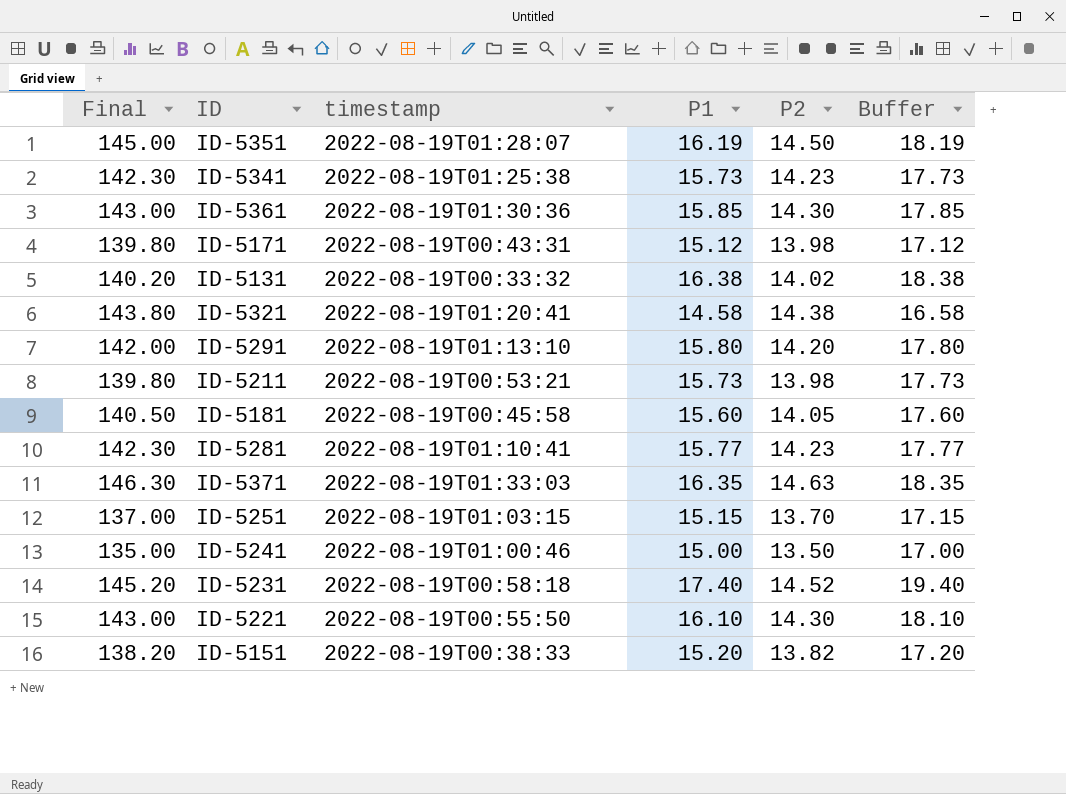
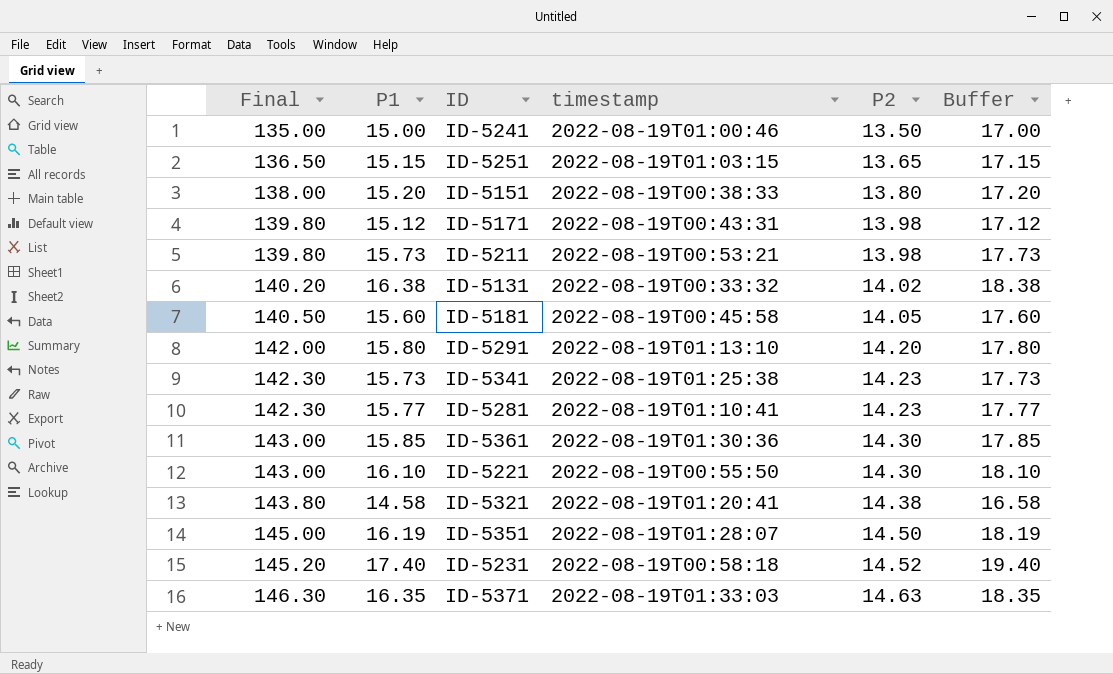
row order: none -> Final ascending
column P1 | position: 4 -> 2
ID-5251 | Final: 137.00 -> 136.50
ID-5251 | P2: 13.70 -> 13.65
ID-5151 | Final: 138.20 -> 138.00
ID-5151 | P2: 13.82 -> 13.80

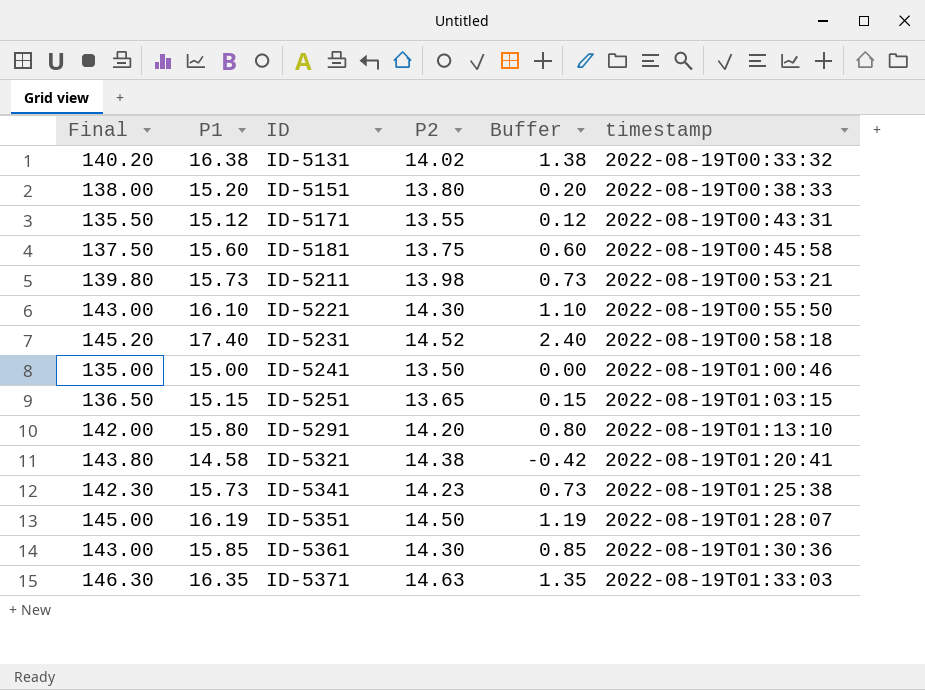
row order: Final ascending -> ID ascending
column Buffer | formula: [P1] + 2 -> [P1] - 15
column timestamp | position: 4 -> 6
row ID-5281: 142.30 | 15.77 | 2022-08-19T01:10:41 | 14.23 | 17.77 -> none
ID-5171 | Final: 139.80 -> 135.50
ID-5171 | P2: 13.98 -> 13.55
ID-5181 | Final: 140.50 -> 137.50
ID-5181 | P2: 14.05 -> 13.75

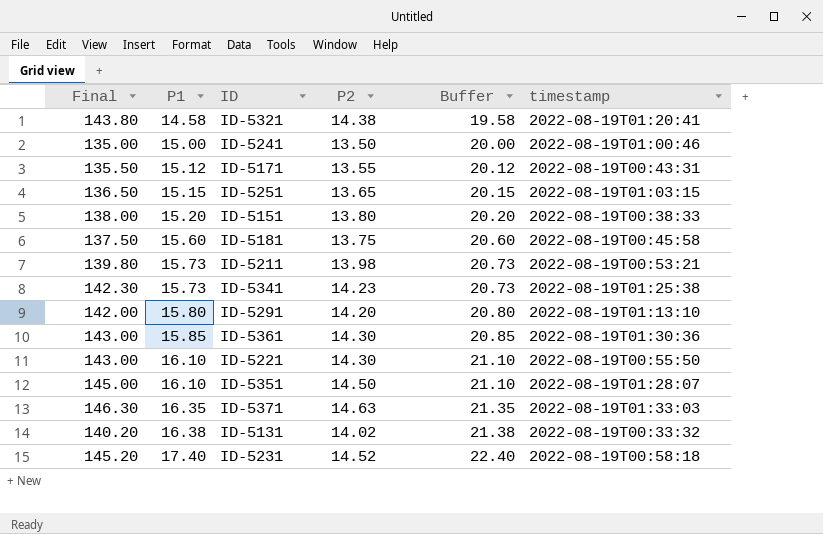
row order: ID ascending -> P1 ascending
column Buffer | formula: [P1] - 15 -> [P1] + 5
ID-5351 | P1: 16.19 -> 16.10

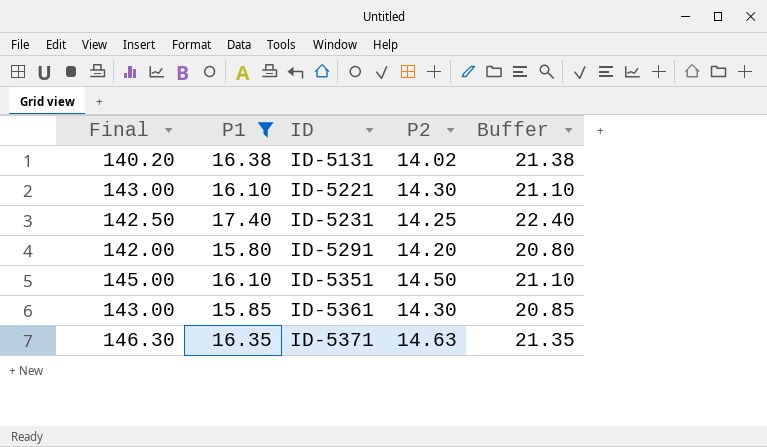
filter: none -> P1 >= 15.80
row order: P1 ascending -> ID ascending
column timestamp | position: 6 -> none
ID-5231 | Final: 145.20 -> 142.50
ID-5231 | P2: 14.52 -> 14.25

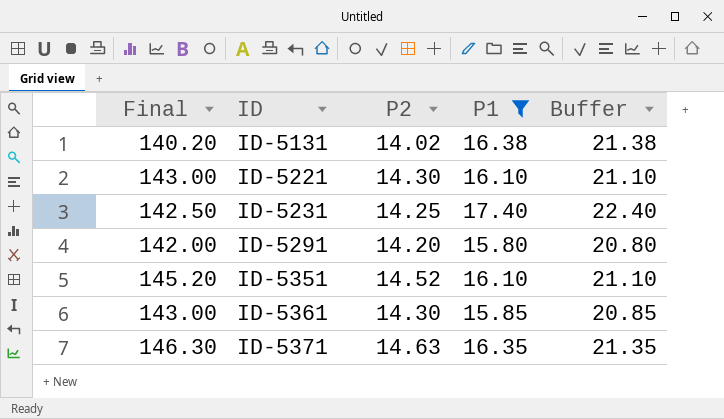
column P1 | position: 2 -> 4
ID-5351 | Final: 145.00 -> 145.20
ID-5351 | P2: 14.50 -> 14.52

